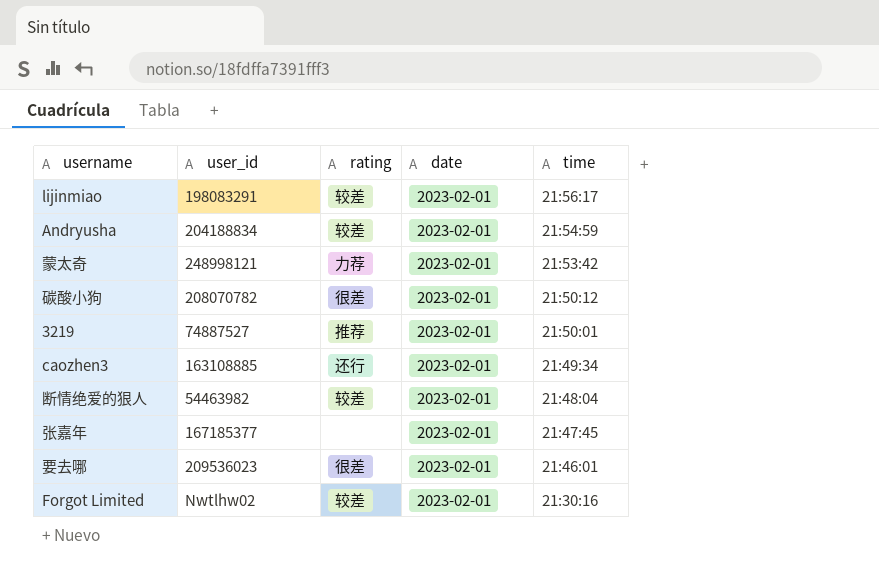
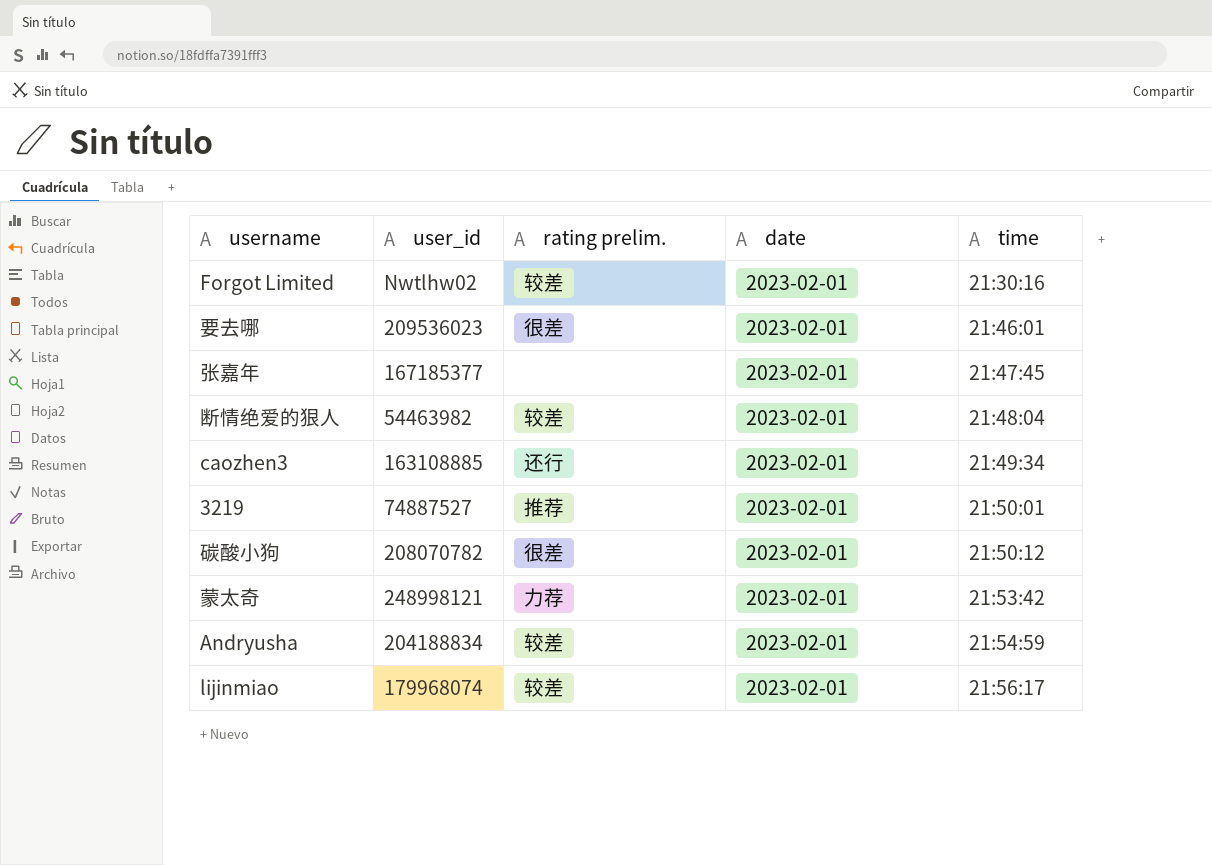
row order: time descending -> time ascending
column name: rating -> rating prelim.
lijinmiao | user_id: 198083291 -> 179968074

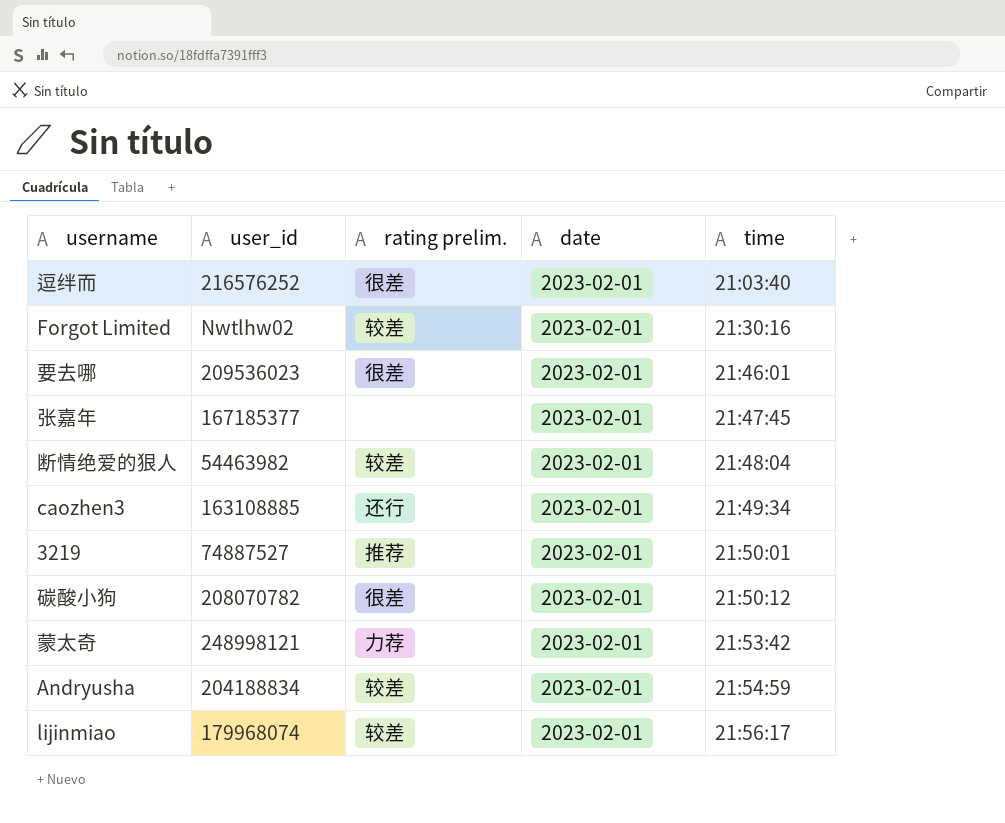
row 逗绊而: none -> 216576252 | 很差 | 2023-02-01 | 21:03:40

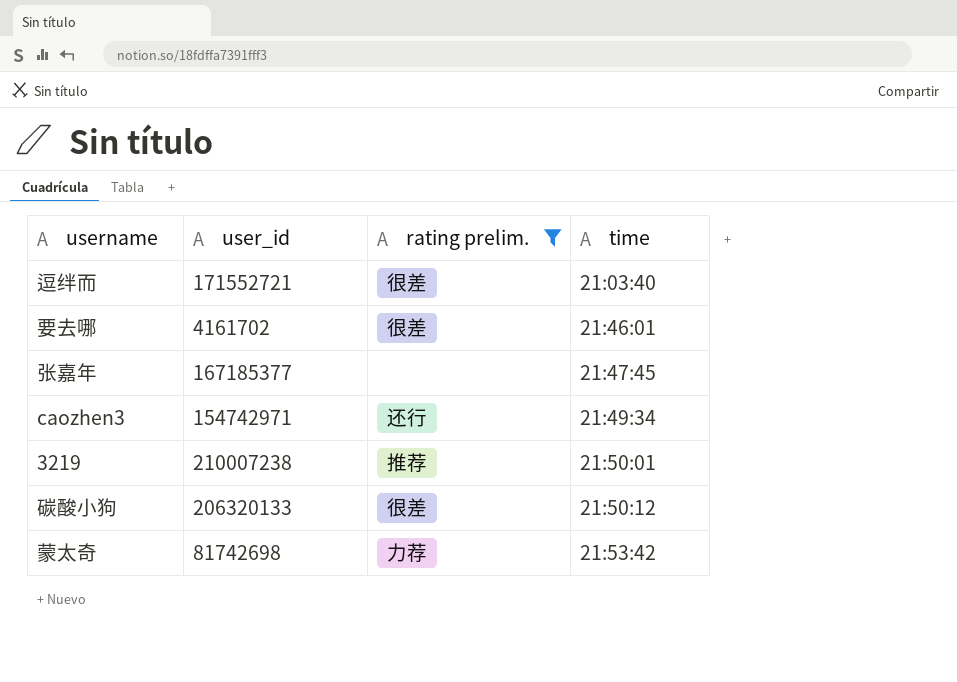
filter: none -> rating prelim. != 较差
column date | position: 4 -> none
逗绊而 | user_id: 216576252 -> 171552721
要去哪 | user_id: 209536023 -> 4161702
caozhen3 | user_id: 163108885 -> 154742971
3219 | user_id: 74887527 -> 210007238
碳酸小狗 | user_id: 208070782 -> 206320133
蒙太奇 | user_id: 248998121 -> 81742698

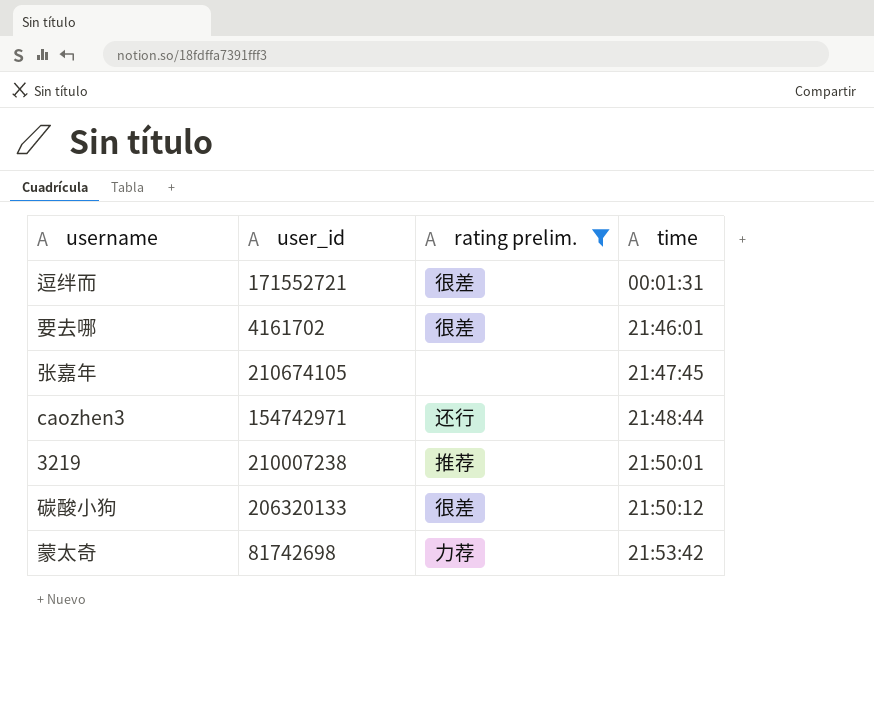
逗绊而 | time: 21:03:40 -> 00:01:31
张嘉年 | user_id: 167185377 -> 210674105
caozhen3 | time: 21:49:34 -> 21:48:44

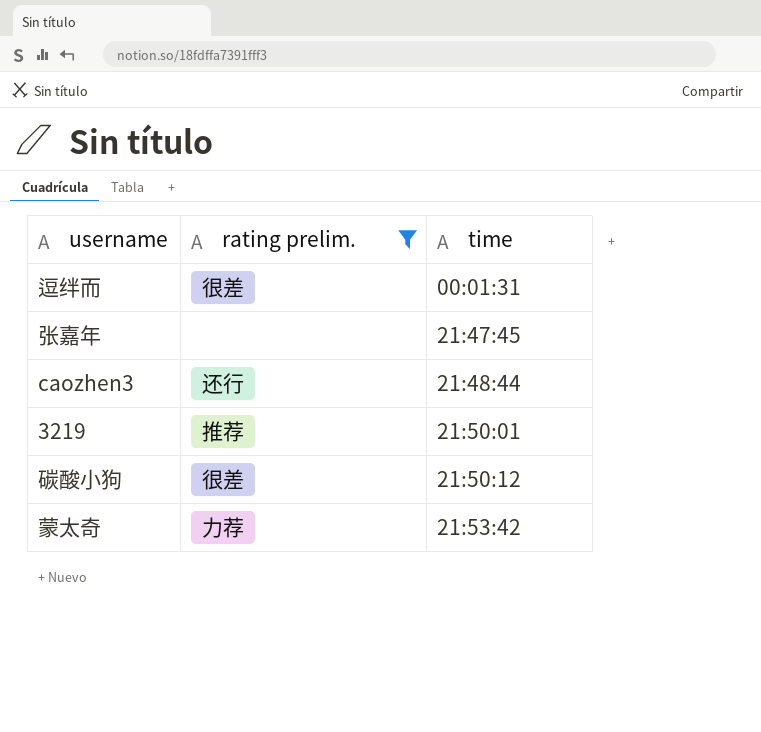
column user_id | position: 2 -> none
row 要去哪: 4161702 | 很差 | 21:46:01 -> none

